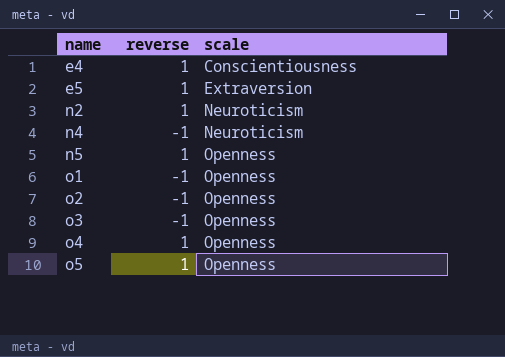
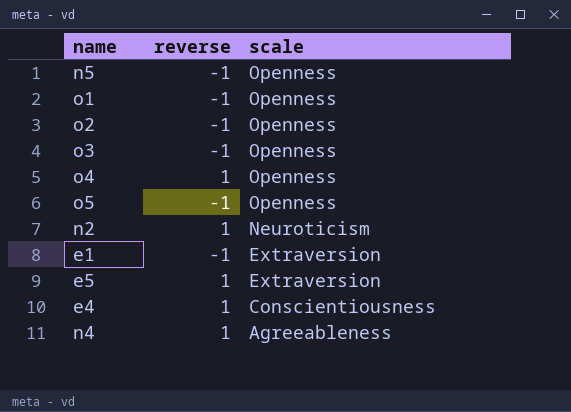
row order: name ascending -> scale descending
n5 | reverse: 1 -> -1
o5 | reverse: 1 -> -1
row e1: none -> -1 | Extraversion
n4 | reverse: -1 -> 1
n4 | scale: Neuroticism -> Agreeableness

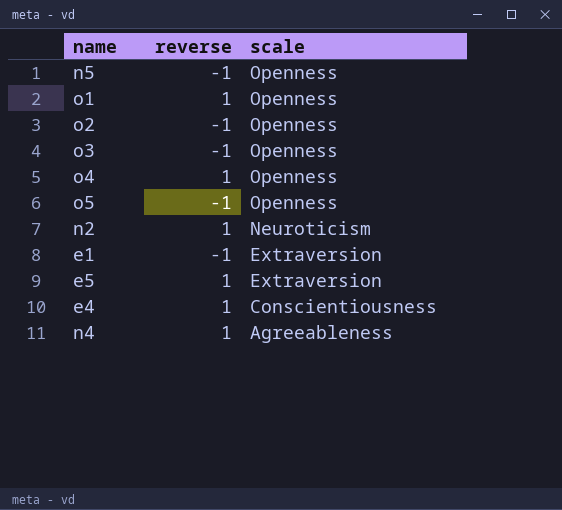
o1 | reverse: -1 -> 1

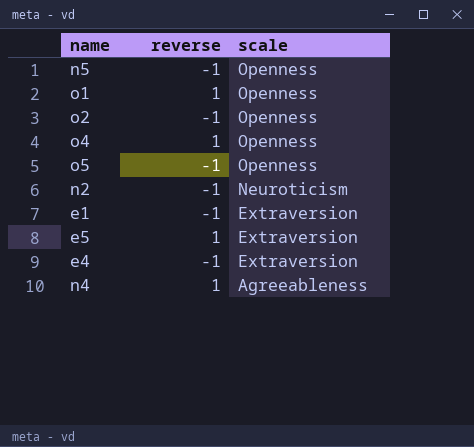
row o3: -1 | Openness -> none
n2 | reverse: 1 -> -1
e4 | reverse: 1 -> -1
e4 | scale: Conscientiousness -> Extraversion

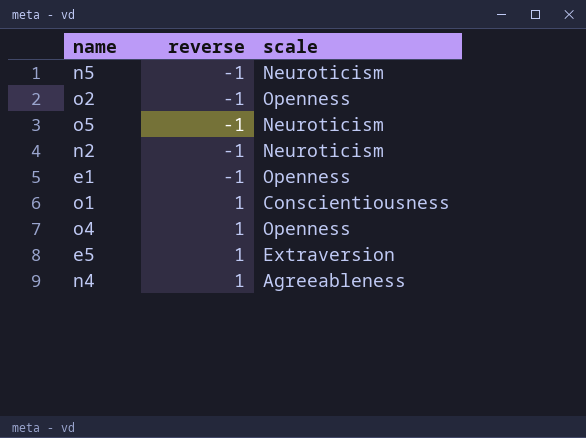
row order: scale descending -> reverse ascending
row e4: -1 | Extraversion -> none
n5 | scale: Openness -> Neuroticism
o5 | scale: Openness -> Neuroticism
e1 | scale: Extraversion -> Openness
o1 | scale: Openness -> Conscientiousness

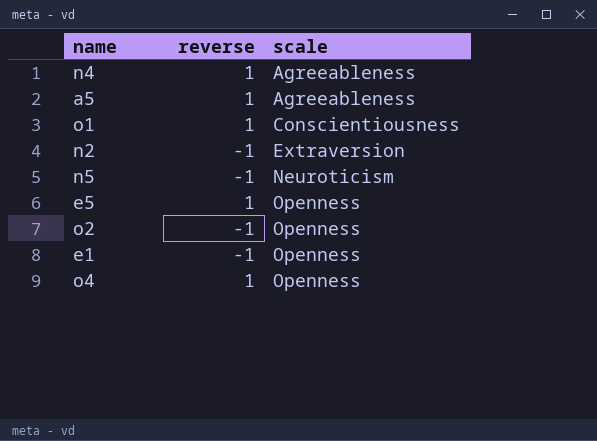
row order: reverse ascending -> scale ascending
row o5: -1 | Neuroticism -> none
row a5: none -> 1 | Agreeableness
n2 | scale: Neuroticism -> Extraversion
e5 | scale: Extraversion -> Openness

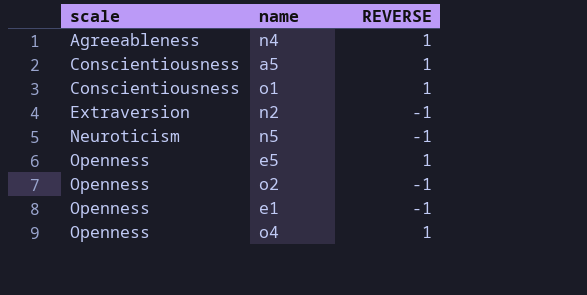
column scale | position: 3 -> 1
column name: reverse -> REVERSE
a5 | scale: Agreeableness -> Conscientiousness

